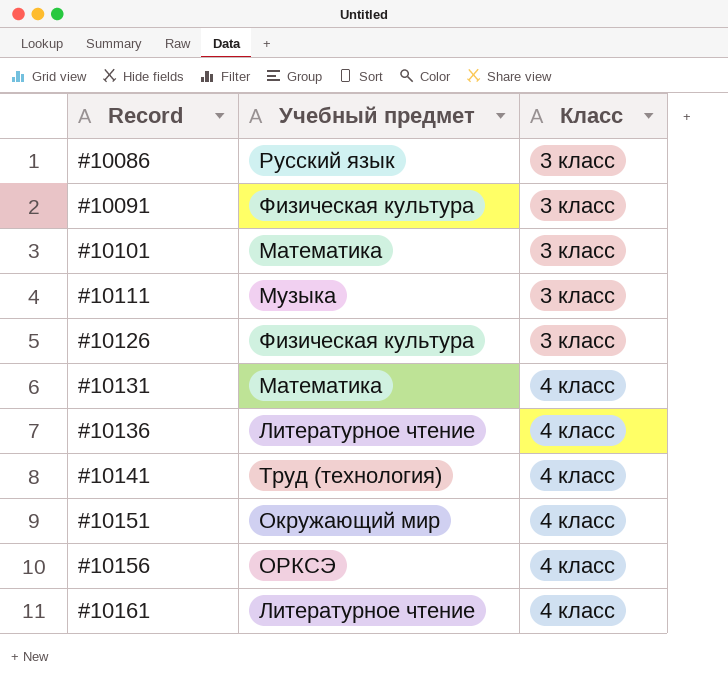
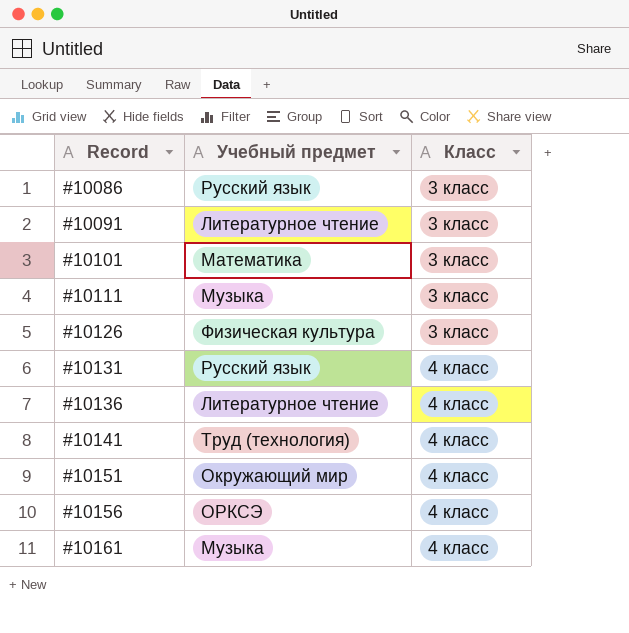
#10091 | Учебный предмет: Физическая культура -> Литературное чтение
#10131 | Учебный предмет: Математика -> Русский язык
#10161 | Учебный предмет: Литературное чтение -> Музыка

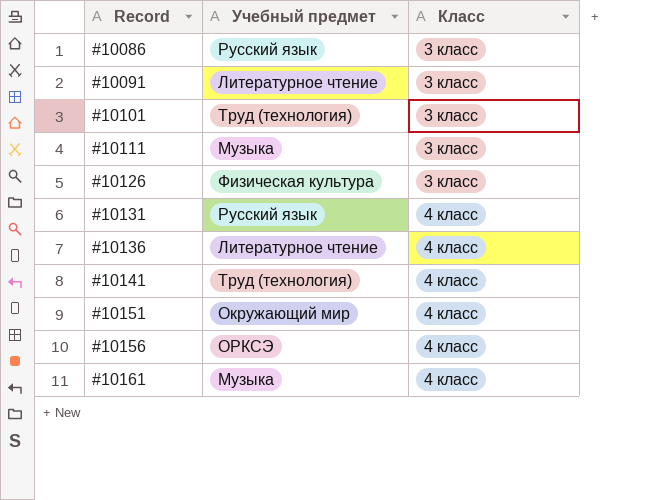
#10101 | Учебный предмет: Математика -> Труд (технология)

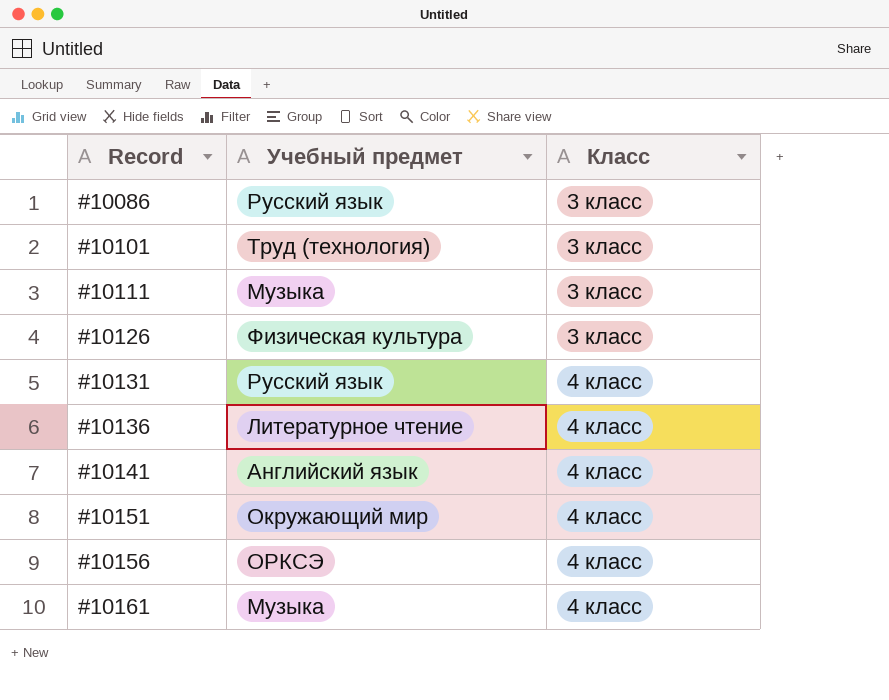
row #10091: Литературное чтение | 3 класс -> none
#10141 | Учебный предмет: Труд (технология) -> Английский язык

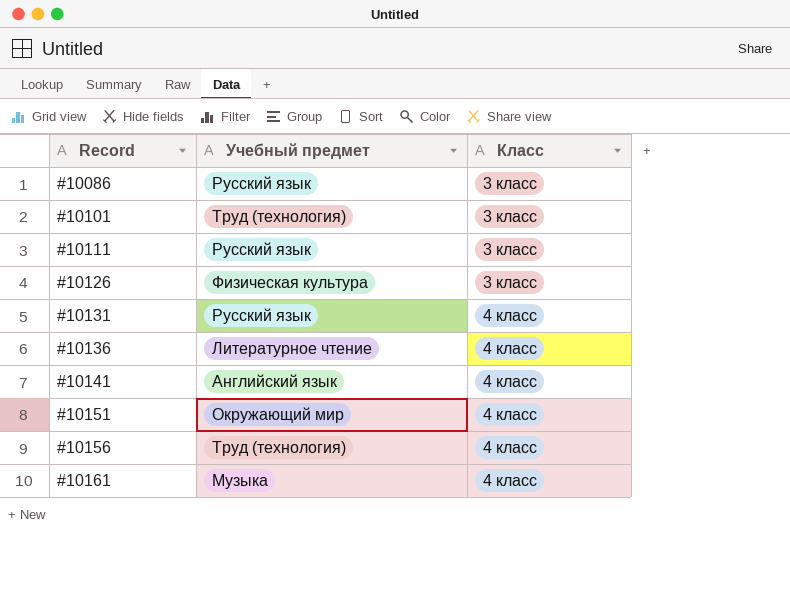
#10111 | Учебный предмет: Музыка -> Русский язык
#10156 | Учебный предмет: ОРКСЭ -> Труд (технология)

